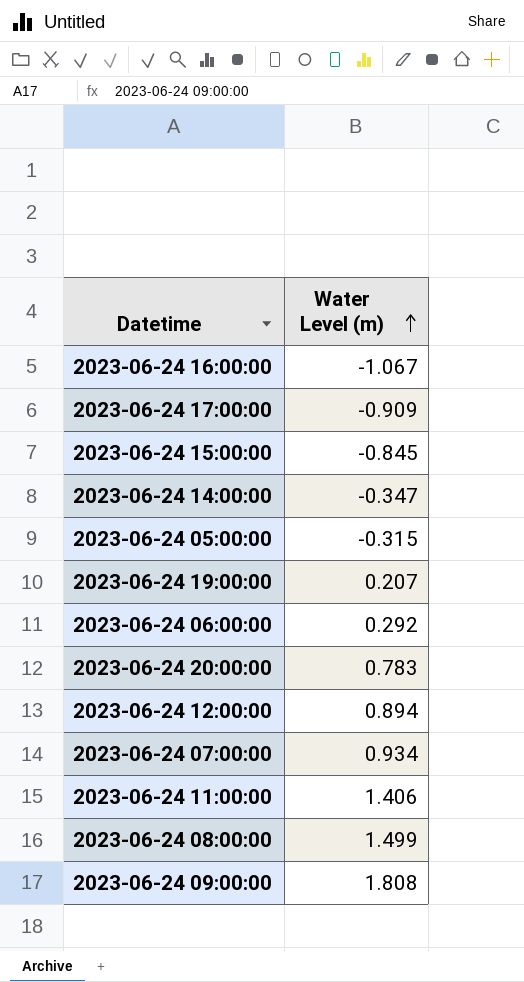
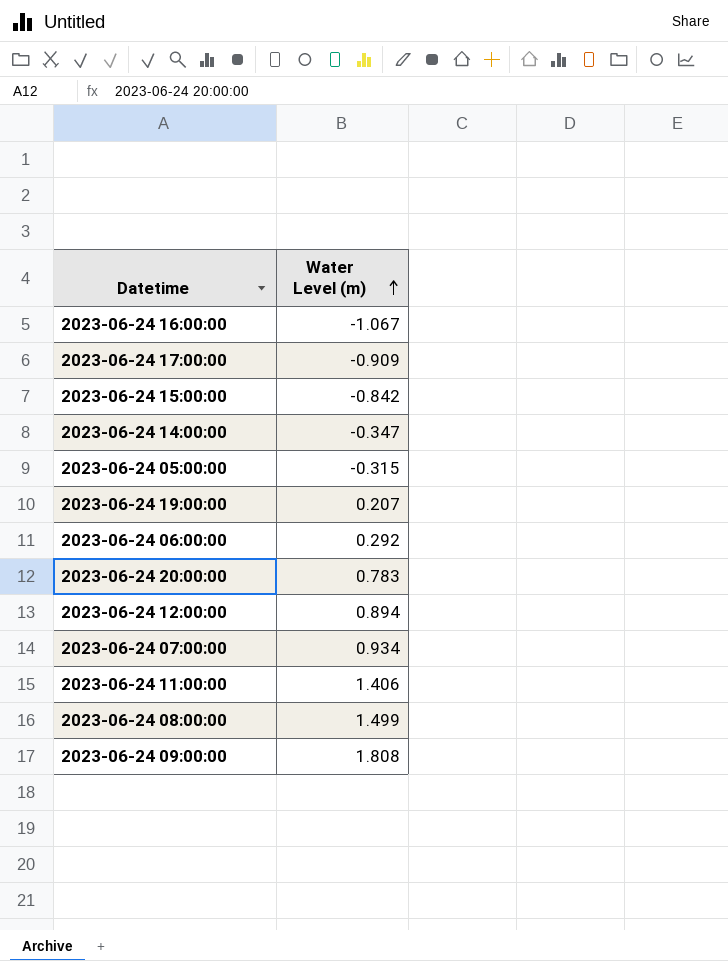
2023-06-24 15:00:00 | Water Level (m): -0.845 -> -0.842

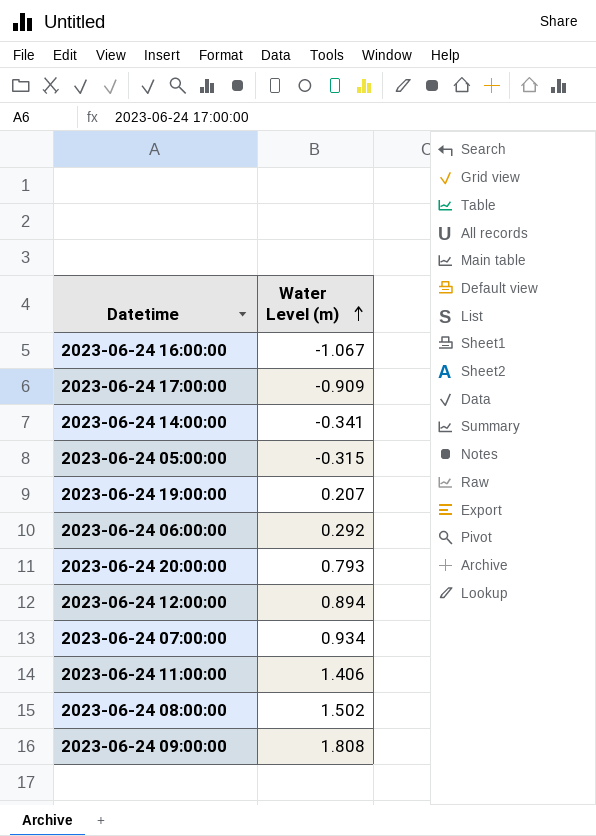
row 2023-06-24 15:00:00: -0.842 -> none
2023-06-24 14:00:00 | Water Level (m): -0.347 -> -0.341
2023-06-24 20:00:00 | Water Level (m): 0.783 -> 0.793
2023-06-24 08:00:00 | Water Level (m): 1.499 -> 1.502

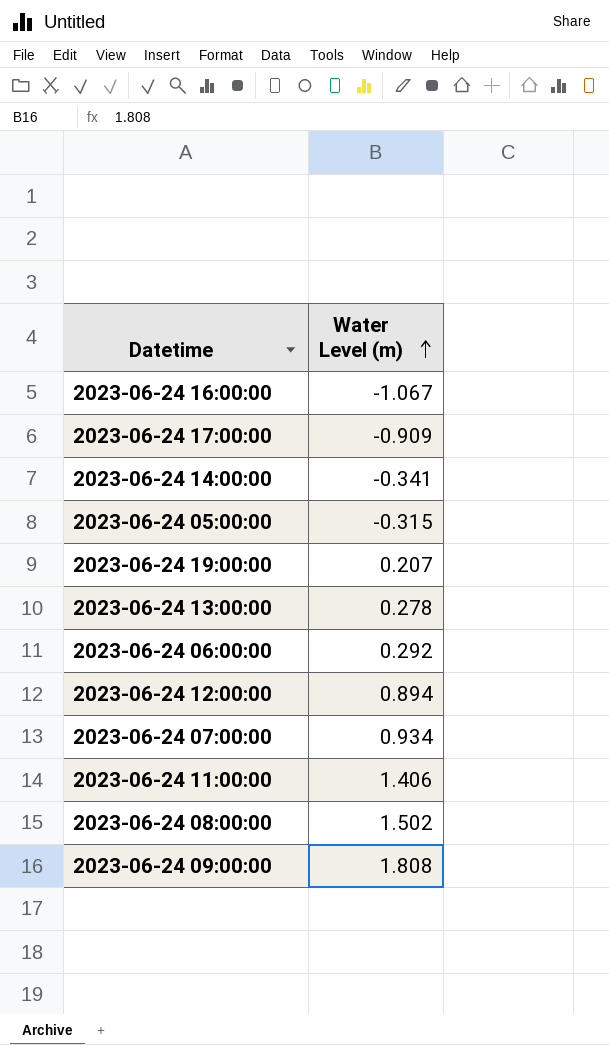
row 2023-06-24 20:00:00: 0.793 -> none
row 2023-06-24 13:00:00: none -> 0.278

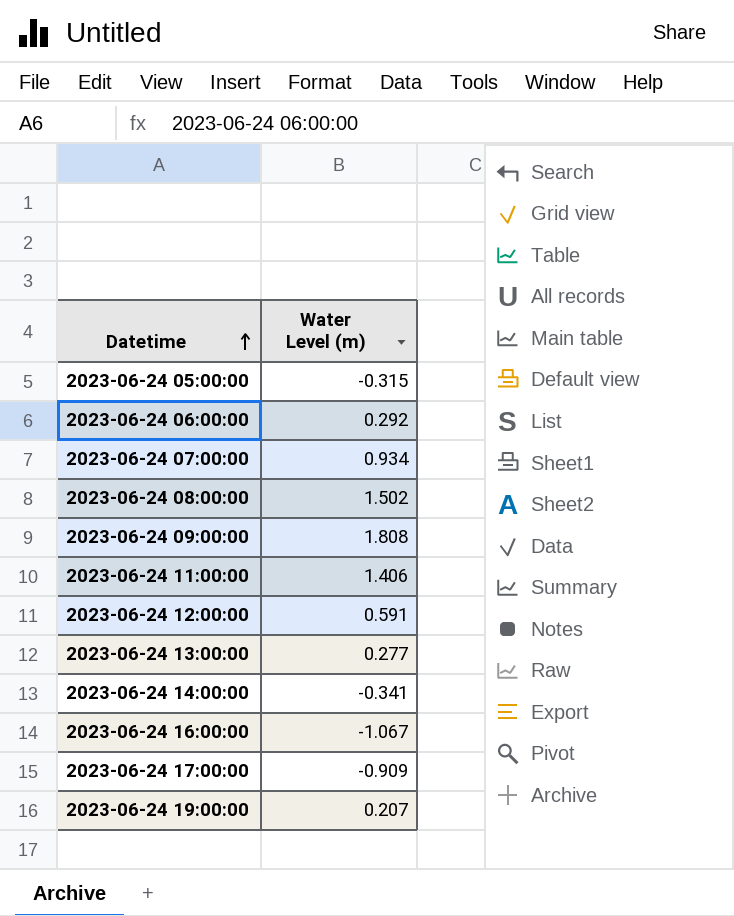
row order: Water Level (m) ascending -> Datetime ascending
2023-06-24 12:00:00 | Water Level (m): 0.894 -> 0.591
2023-06-24 13:00:00 | Water Level (m): 0.278 -> 0.277

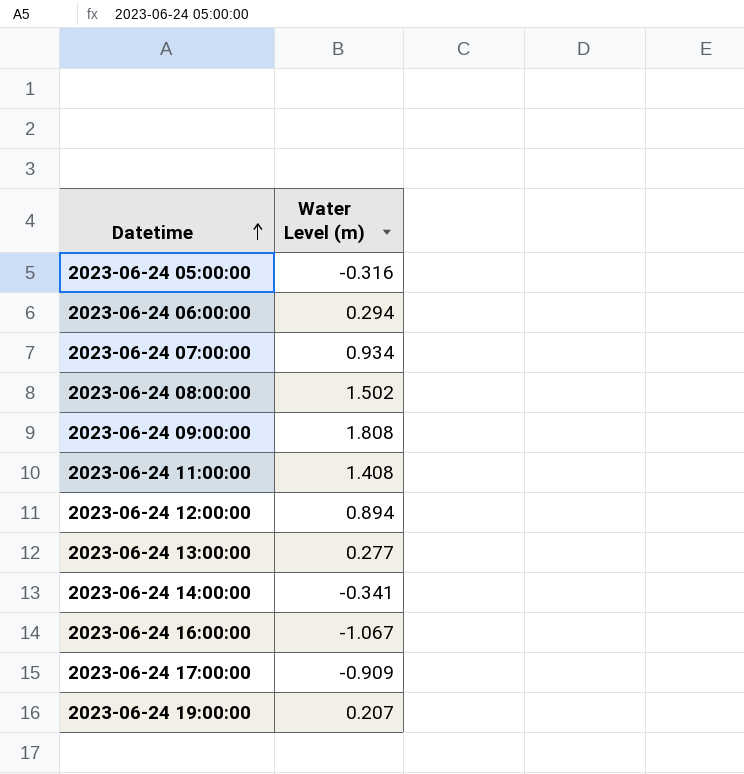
2023-06-24 05:00:00 | Water Level (m): -0.315 -> -0.316
2023-06-24 06:00:00 | Water Level (m): 0.292 -> 0.294
2023-06-24 11:00:00 | Water Level (m): 1.406 -> 1.408
2023-06-24 12:00:00 | Water Level (m): 0.591 -> 0.894

